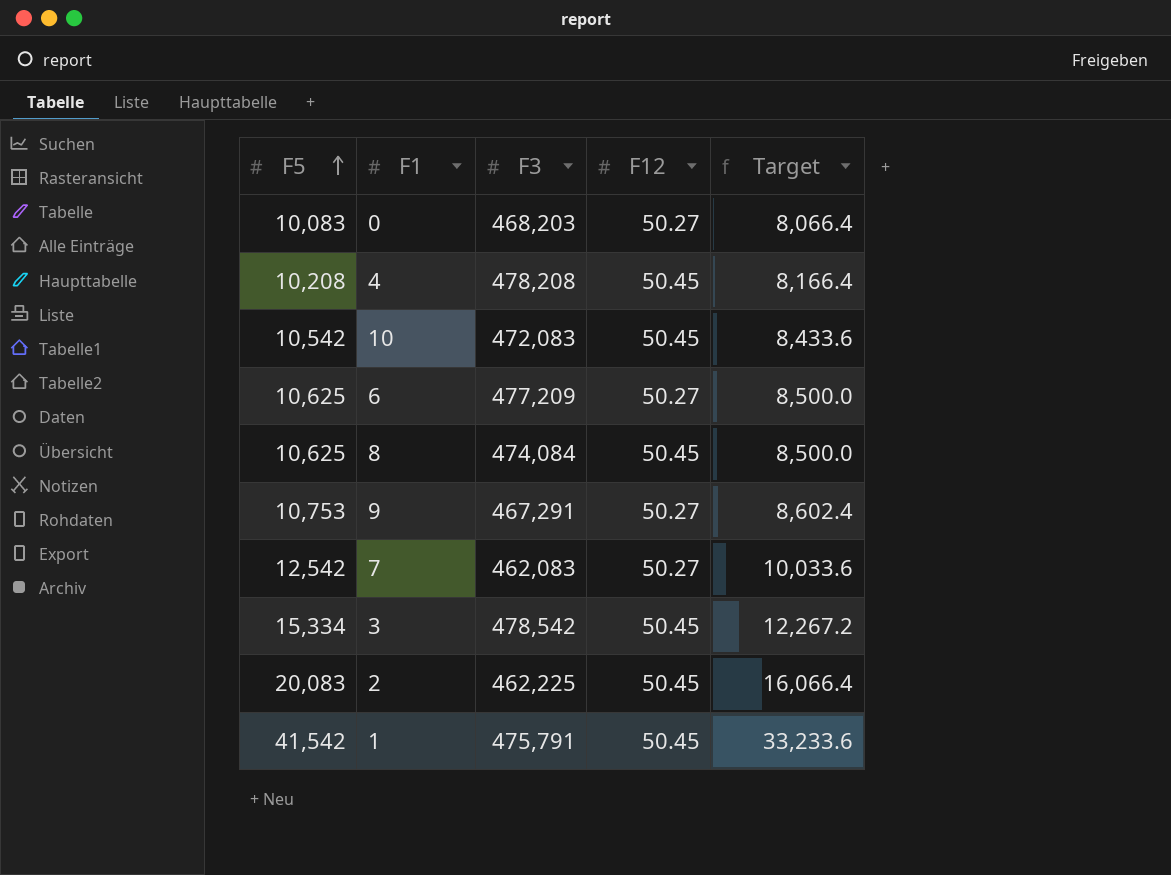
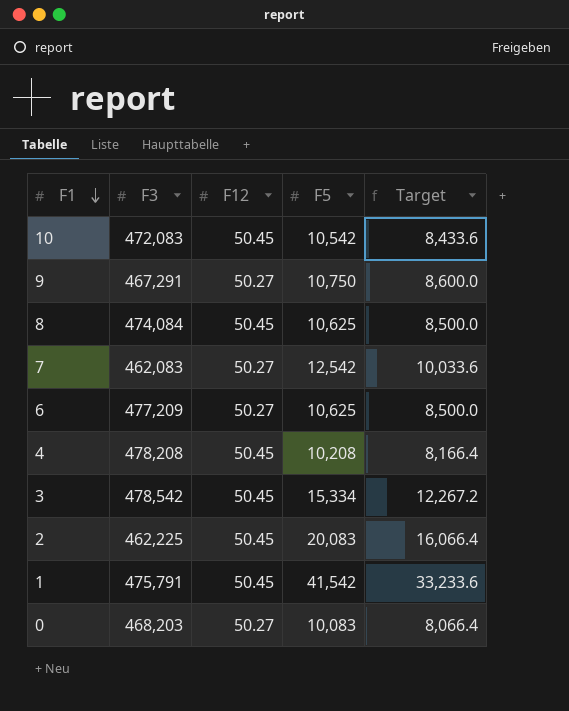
row order: F5 ascending -> F1 descending
column F5 | position: 1 -> 4
9 | F5: 10,753 -> 10,750
9 | Target: 8,602.4 -> 8,600.0

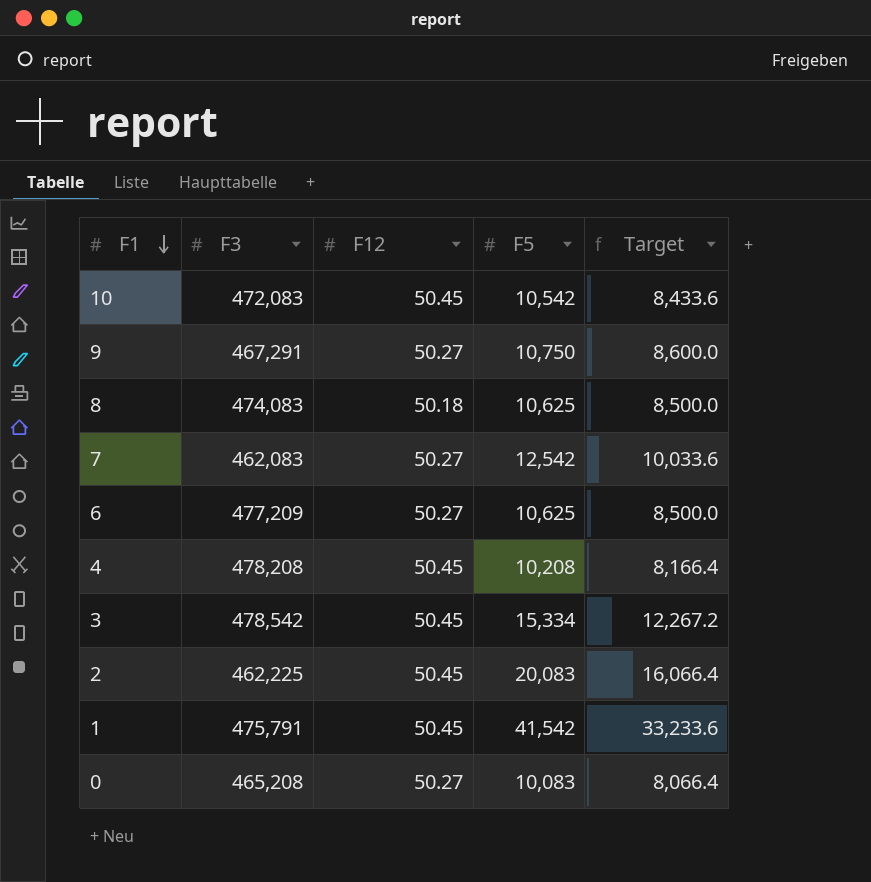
8 | F3: 474,084 -> 474,083
8 | F12: 50.45 -> 50.18
0 | F3: 468,203 -> 465,208

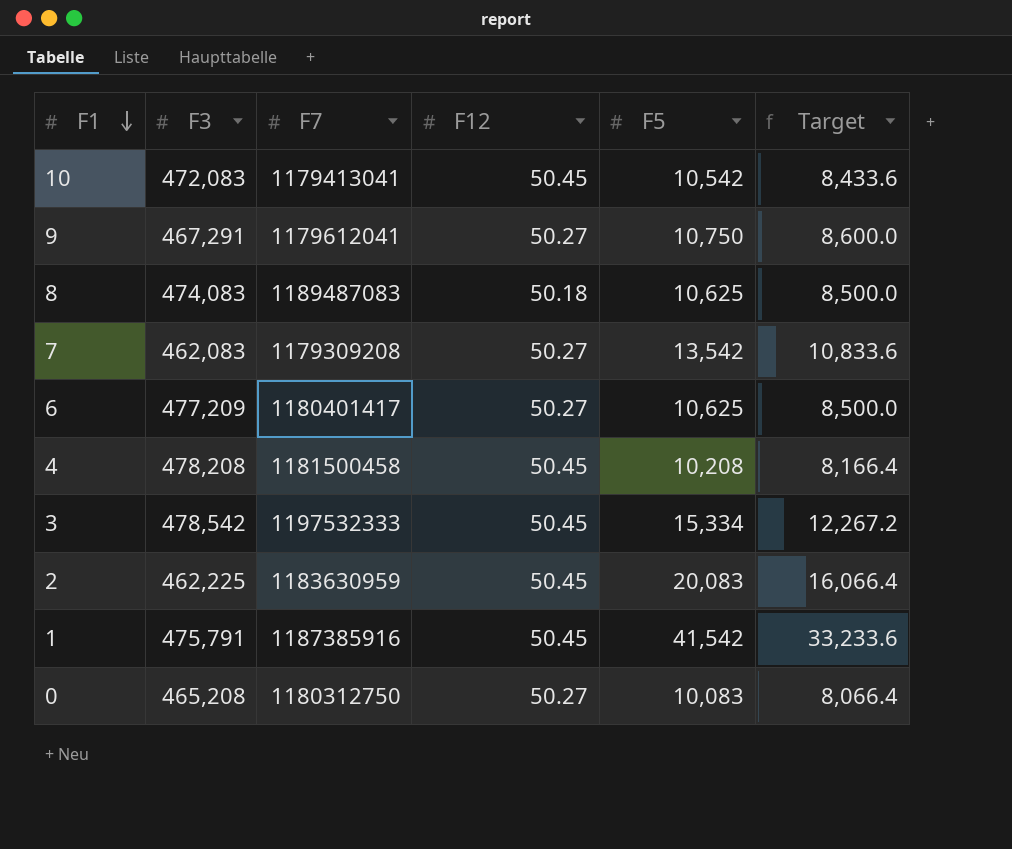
column F7 | position: none -> 3
7 | F5: 12,542 -> 13,542
7 | Target: 10,033.6 -> 10,833.6

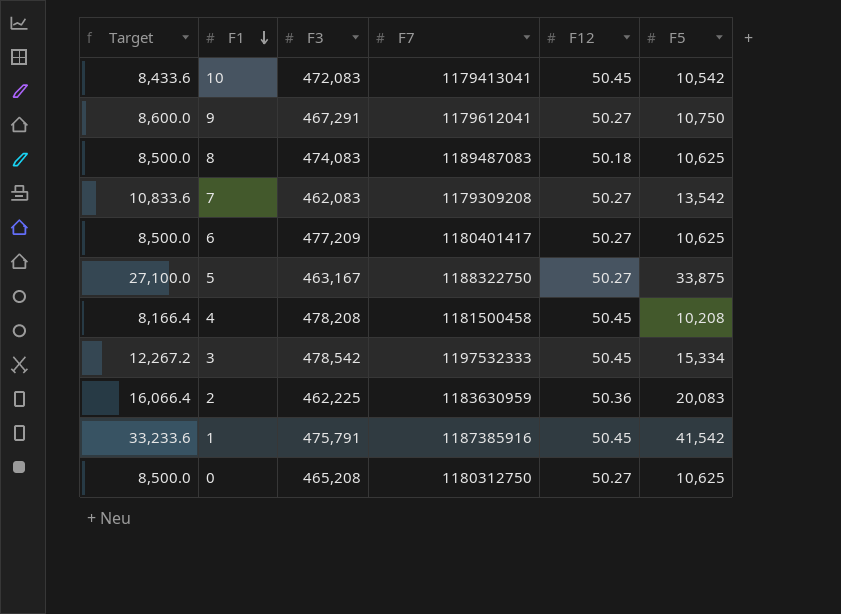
column Target | position: 6 -> 1
row 5: none -> 27,100.0 | 463,167 | 1188322750 | 50.27 | 33,875
2 | F12: 50.45 -> 50.36
0 | Target: 8,066.4 -> 8,500.0
0 | F5: 10,083 -> 10,625

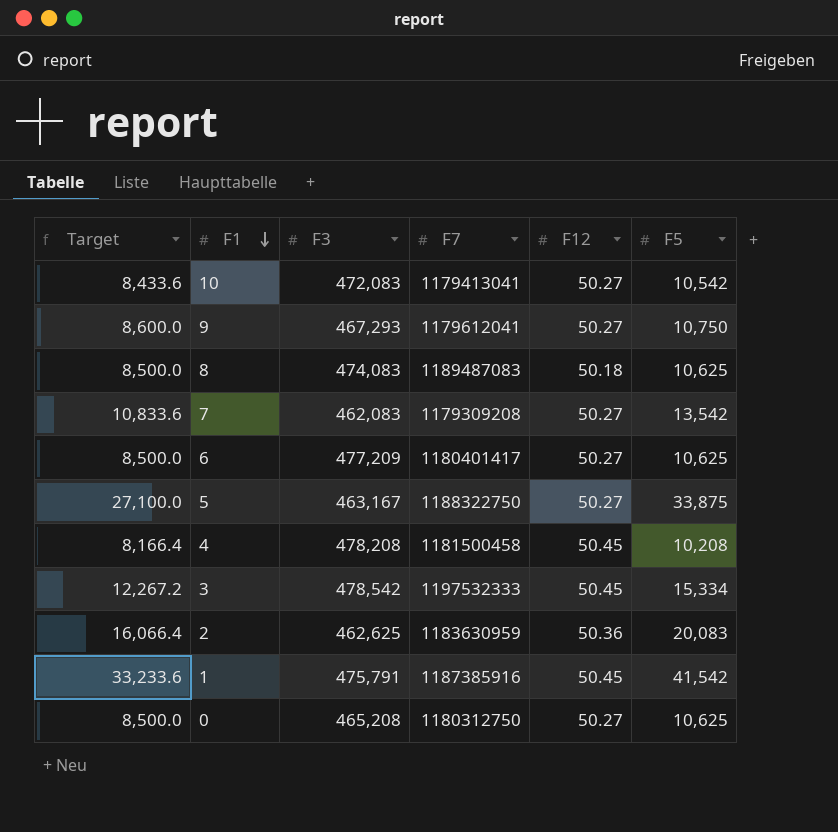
10 | F12: 50.45 -> 50.27
9 | F3: 467,291 -> 467,293
2 | F3: 462,225 -> 462,625

